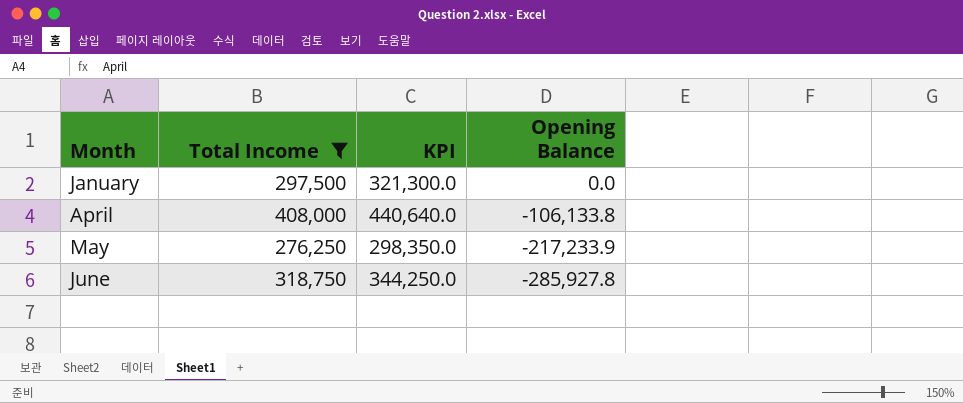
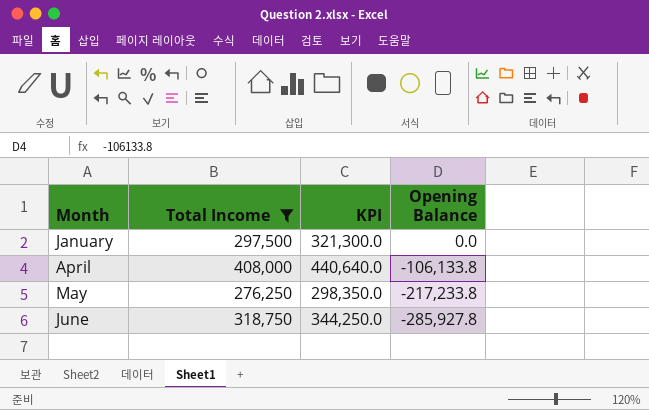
May | Opening Balance: -217,233.9 -> -217,233.8

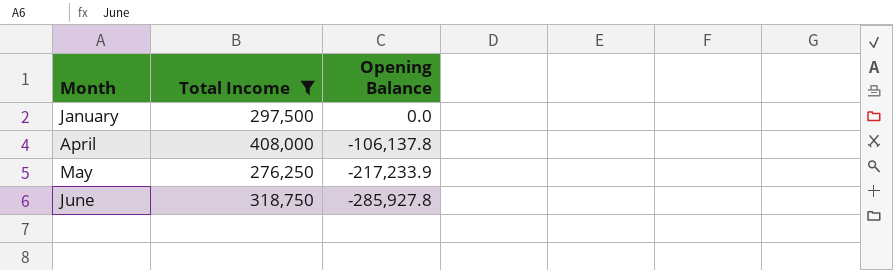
column KPI | formula: [Total Income] * 1.08 -> none
April | Opening Balance: -106,133.8 -> -106,137.8
May | Opening Balance: -217,233.8 -> -217,233.9

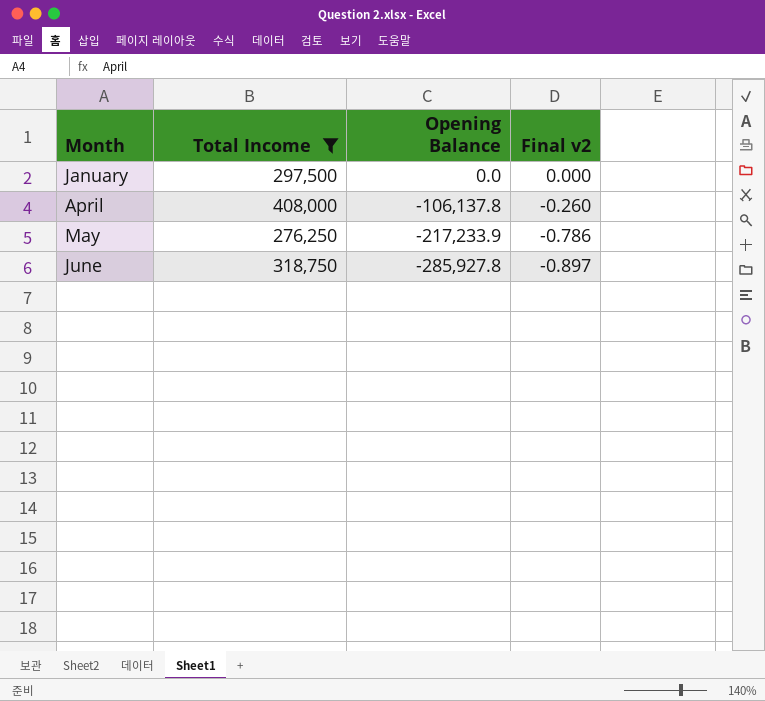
column Final v2 | formula: none -> [Opening Balance] / [Total Income]

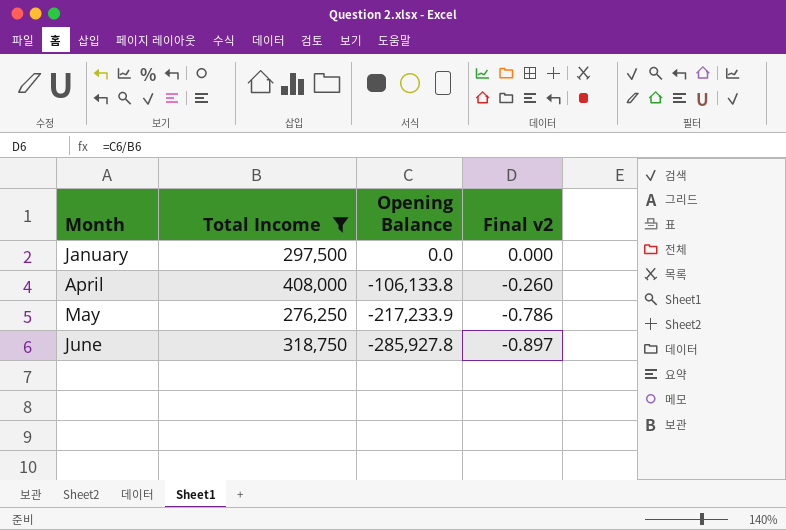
April | Opening Balance: -106,137.8 -> -106,133.8

